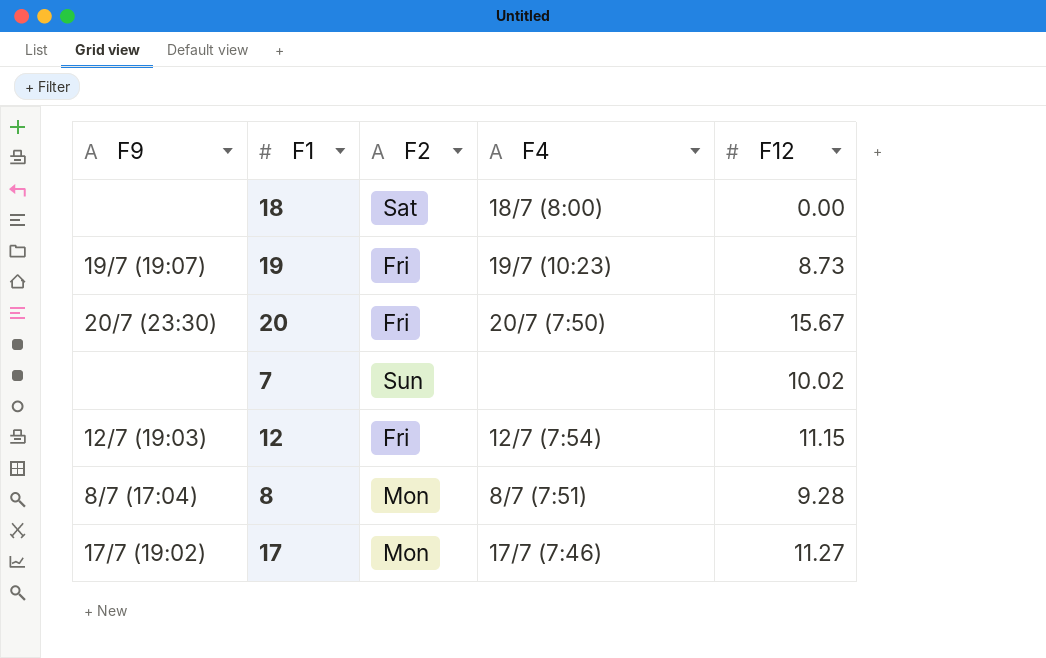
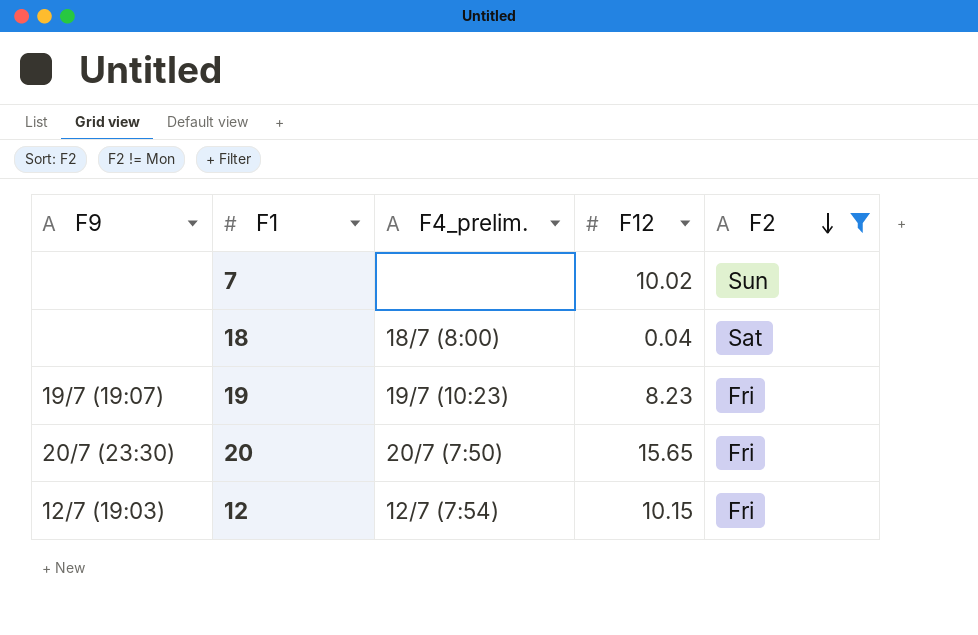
filter: none -> F2 != Mon
row order: none -> F2 descending
column name: F4 -> F4_prelim.
column F2 | position: 3 -> 5
18 | F12: 0.00 -> 0.04
19 | F12: 8.73 -> 8.23
20 | F12: 15.67 -> 15.65
12 | F12: 11.15 -> 10.15

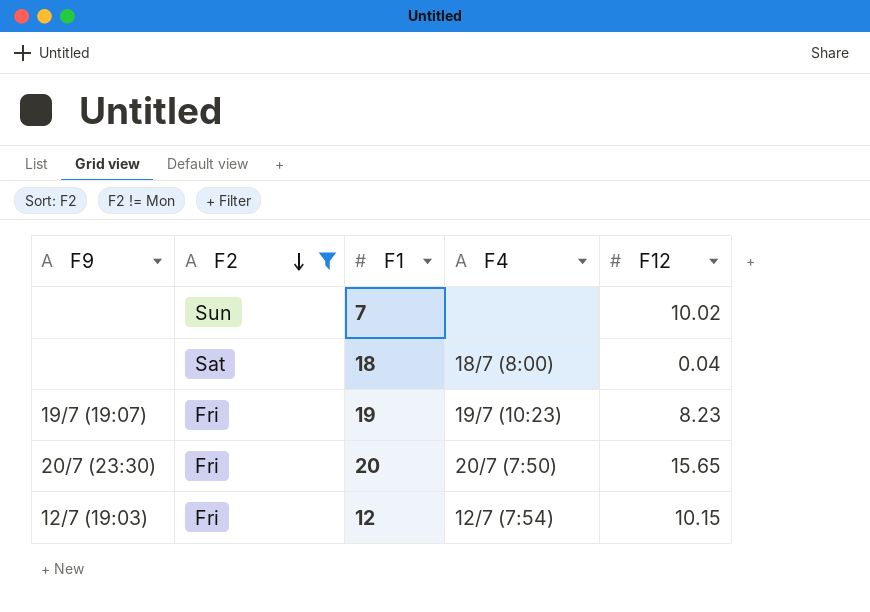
column F2 | position: 5 -> 2
column name: F4_prelim. -> F4

